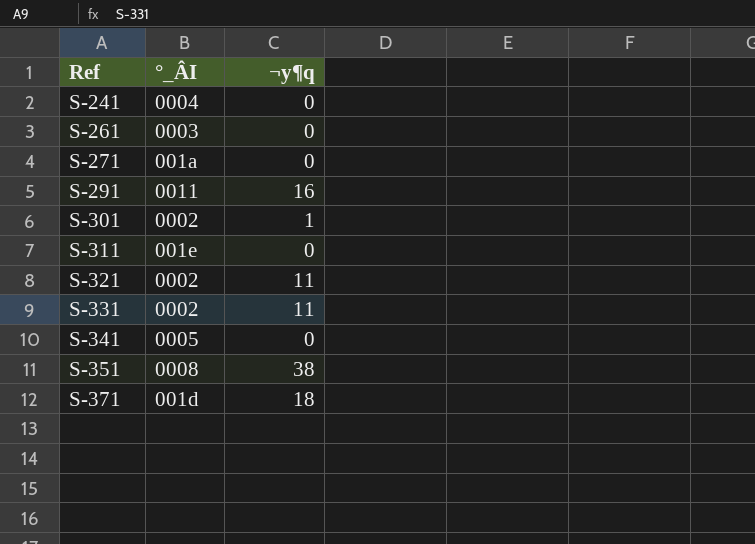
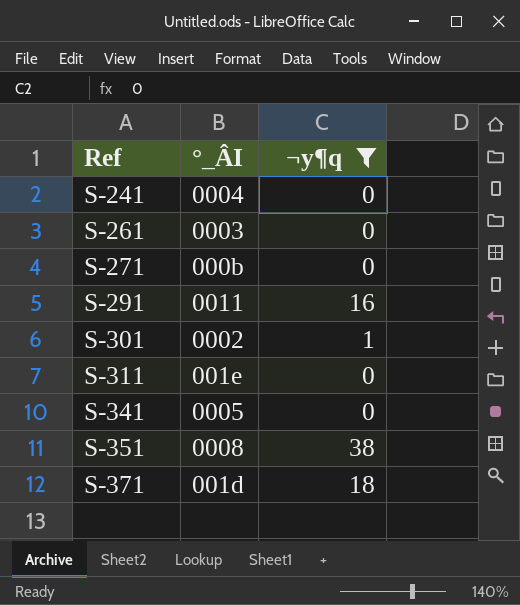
filter: none -> ¬y¶q != 11
S-271 | °_ÂI: 001a -> 000b

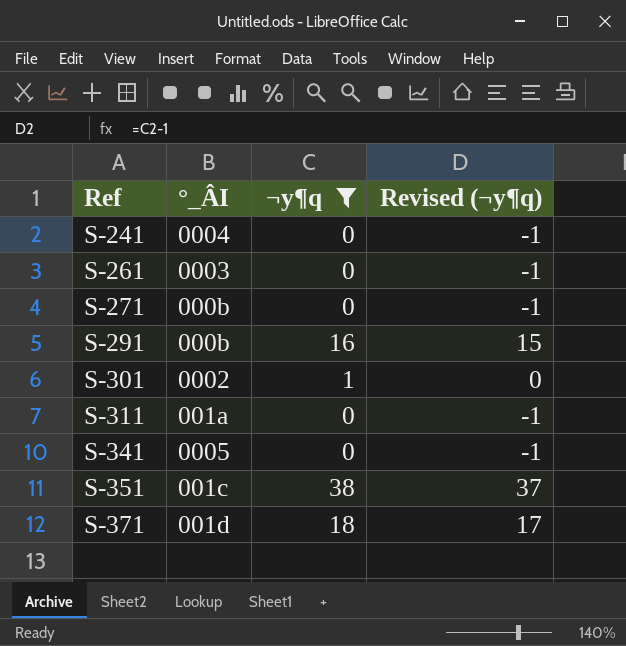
column Revised (¬y¶q) | formula: none -> [¬y¶q] - 1
S-291 | °_ÂI: 0011 -> 000b
S-311 | °_ÂI: 001e -> 001a
S-351 | °_ÂI: 0008 -> 001c

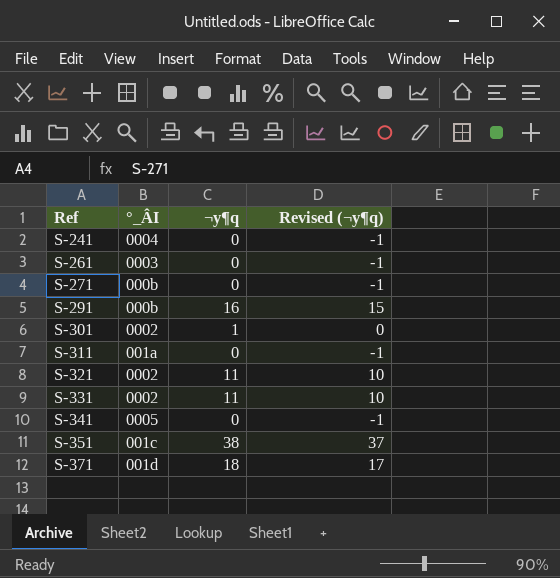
filter: ¬y¶q != 11 -> none

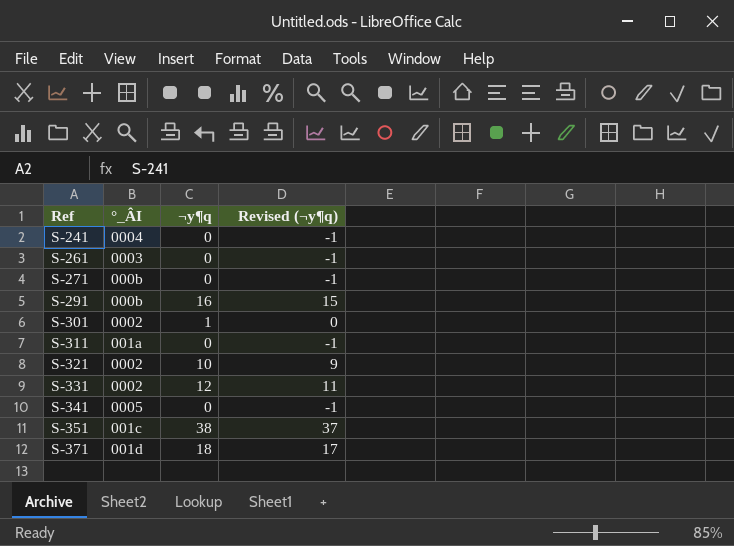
S-321 | ¬y¶q: 11 -> 10
S-321 | Revised (¬y¶q): 10 -> 9
S-331 | ¬y¶q: 11 -> 12
S-331 | Revised (¬y¶q): 10 -> 11

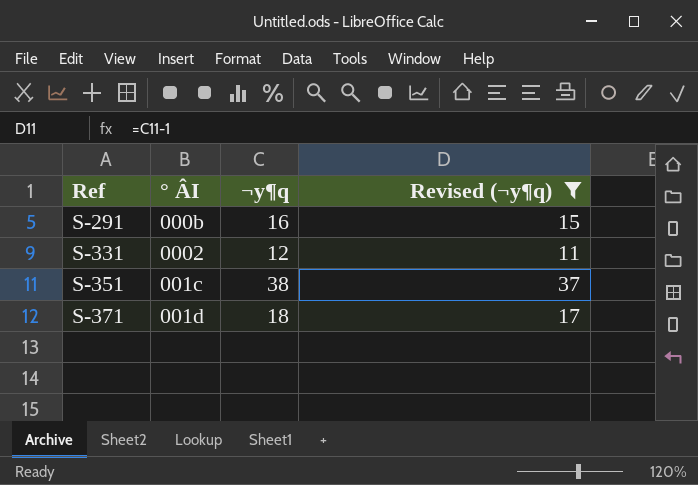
filter: none -> Revised (¬y¶q) >= 11
column name: °_ÂI -> ° ÂI

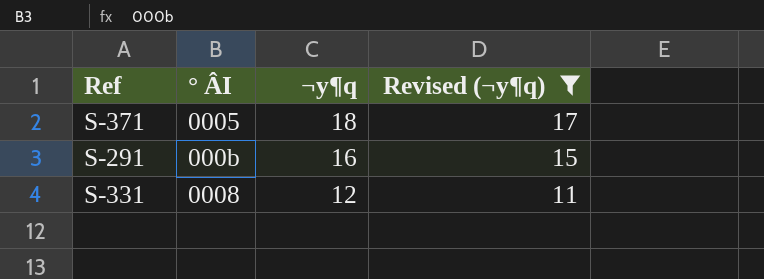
row order: Ref ascending -> ¬y¶q descending
row S-351: 001c | 38 | 37 -> none
S-371 | ° ÂI: 001d -> 0005
S-331 | ° ÂI: 0002 -> 0008

